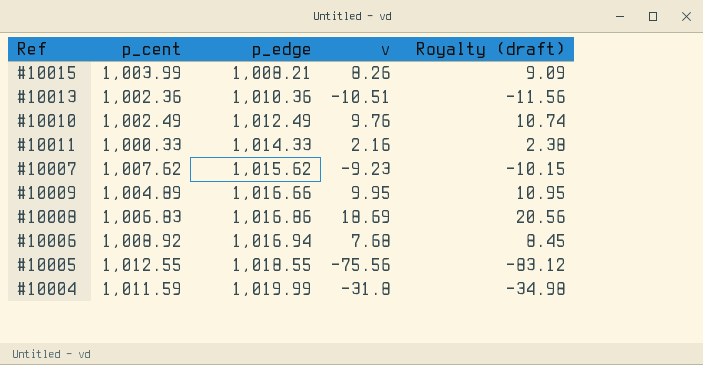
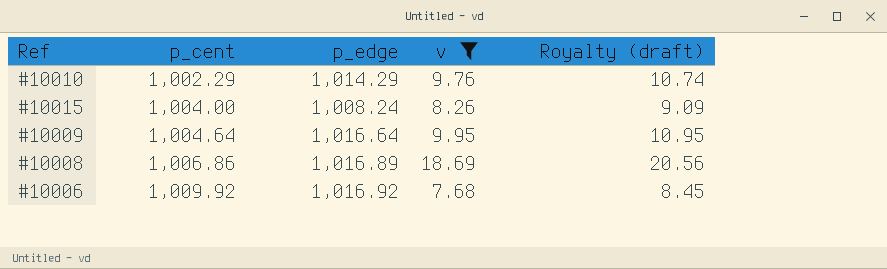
filter: none -> v >= 7.68
row order: p_edge ascending -> p_cent ascending
#10010 | p_cent: 1,002.49 -> 1,002.29
#10010 | p_edge: 1,012.49 -> 1,014.29
#10015 | p_cent: 1,003.99 -> 1,004.00
#10015 | p_edge: 1,008.21 -> 1,008.24
#10009 | p_cent: 1,004.89 -> 1,004.64
#10009 | p_edge: 1,016.66 -> 1,016.64
#10008 | p_cent: 1,006.83 -> 1,006.86
#10008 | p_edge: 1,016.86 -> 1,016.89
#10006 | p_cent: 1,008.92 -> 1,009.92
#10006 | p_edge: 1,016.94 -> 1,016.92

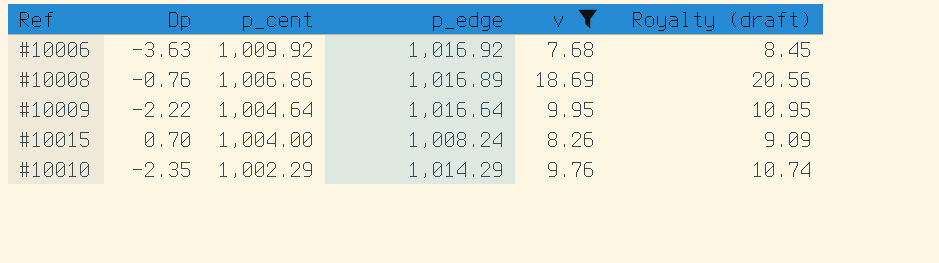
row order: p_cent ascending -> p_cent descending
column Dp | position: none -> 2

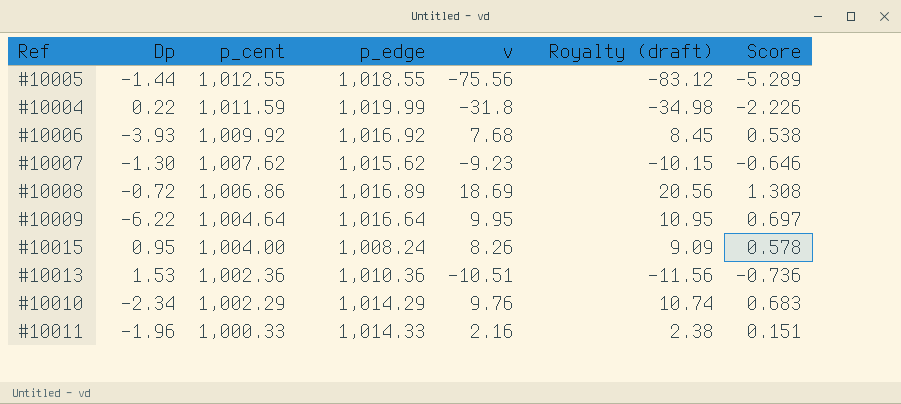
filter: v >= 7.68 -> none
column Score | formula: none -> [v] * 0.07
#10006 | Dp: -3.63 -> -3.93
#10008 | Dp: -0.76 -> -0.72
#10009 | Dp: -2.22 -> -6.22
#10015 | Dp: 0.70 -> 0.95
#10010 | Dp: -2.35 -> -2.34

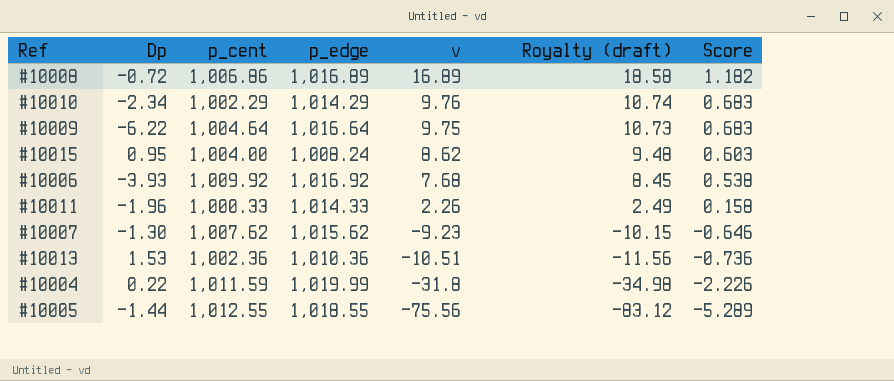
row order: p_cent descending -> v descending
#10008 | v: 18.69 -> 16.89
#10008 | Royalty (draft): 20.56 -> 18.58
#10008 | Score: 1.308 -> 1.182
#10009 | v: 9.95 -> 9.75
#10009 | Royalty (draft): 10.95 -> 10.73
#10009 | Score: 0.697 -> 0.683
#10015 | v: 8.26 -> 8.62
#10015 | Royalty (draft): 9.09 -> 9.48
#10015 | Score: 0.578 -> 0.603
#10011 | v: 2.16 -> 2.26
#10011 | Royalty (draft): 2.38 -> 2.49
#10011 | Score: 0.151 -> 0.158

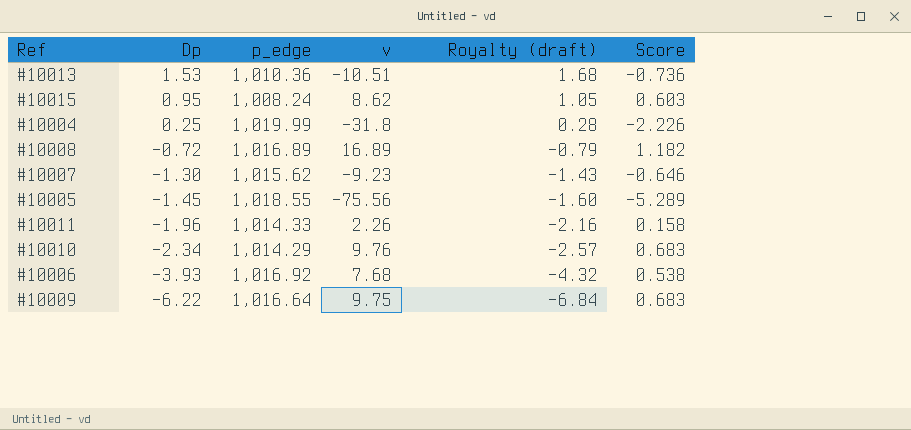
row order: v descending -> Dp descending
column p_cent | position: 3 -> none
column Royalty (draft) | formula: [v] * 1.1 -> [Dp] * 1.1
#10004 | Dp: 0.22 -> 0.25
#10005 | Dp: -1.44 -> -1.45

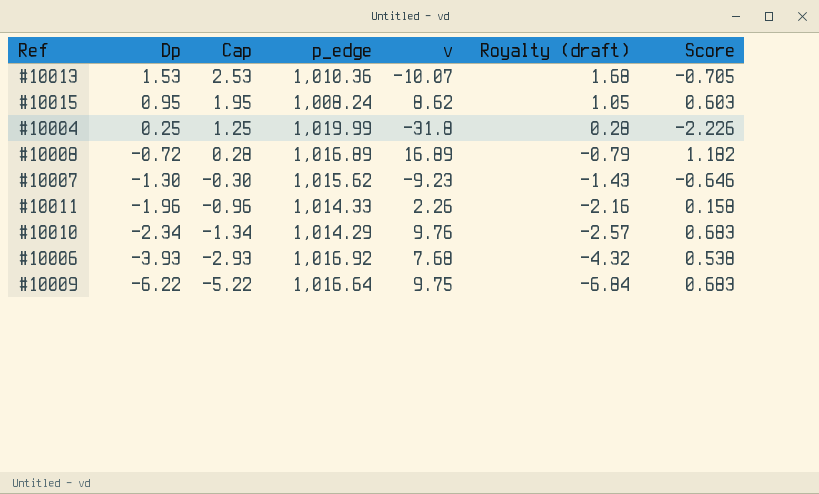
column Cap | formula: none -> [Dp] + 1
row #10005: -1.45 | 1,018.55 | -75.56 | -1.60 | -5.289 -> none
#10013 | v: -10.51 -> -10.07
#10013 | Score: -0.736 -> -0.705

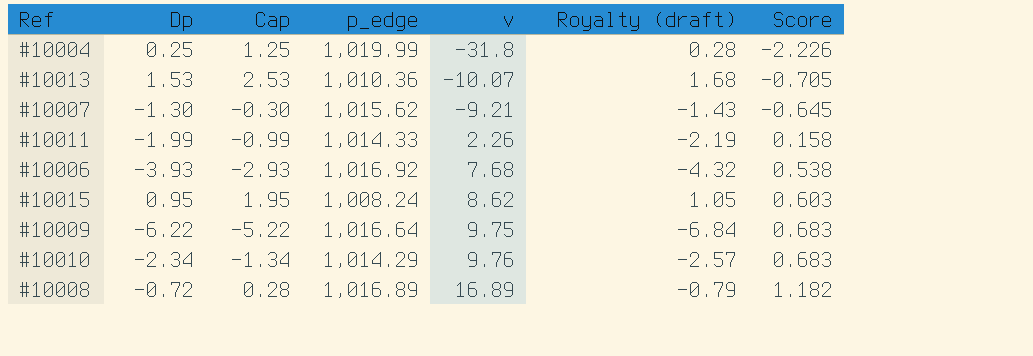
row order: Dp descending -> v ascending
#10007 | v: -9.23 -> -9.21
#10007 | Score: -0.646 -> -0.645
#10011 | Dp: -1.96 -> -1.99
#10011 | Cap: -0.96 -> -0.99
#10011 | Royalty (draft): -2.16 -> -2.19

